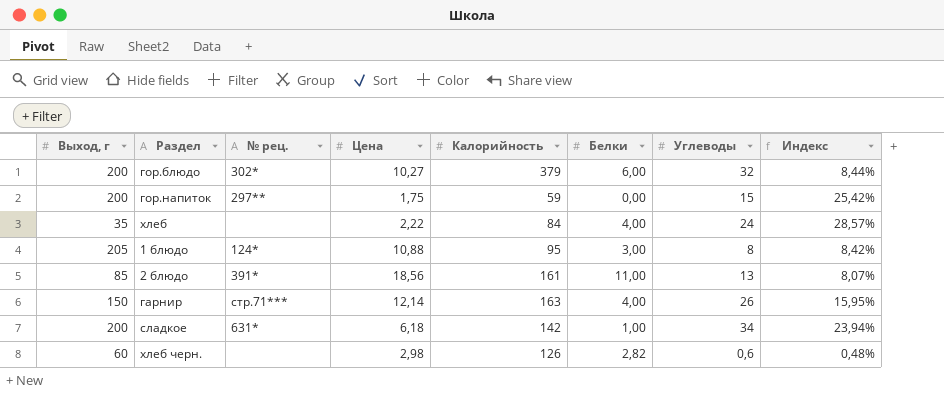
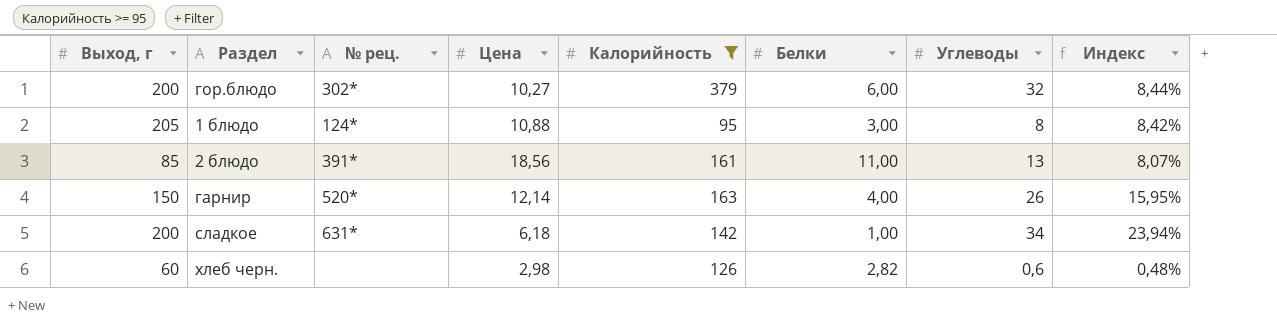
filter: none -> Калорийность >= 95
гарнир | № рец.: стр.71*** -> 520*

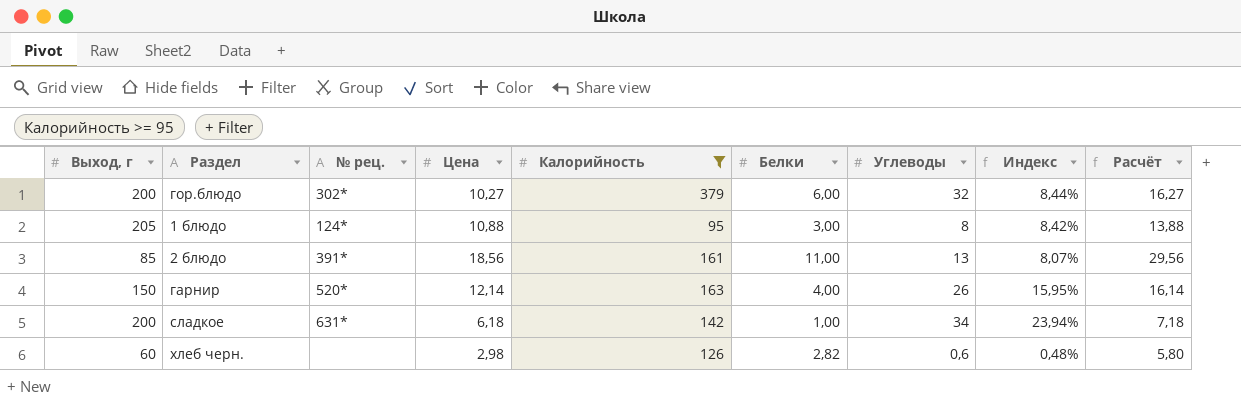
column Расчёт | formula: none -> [Цена] + [Белки]

